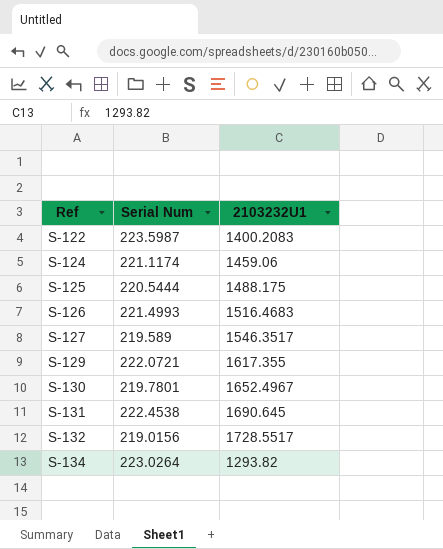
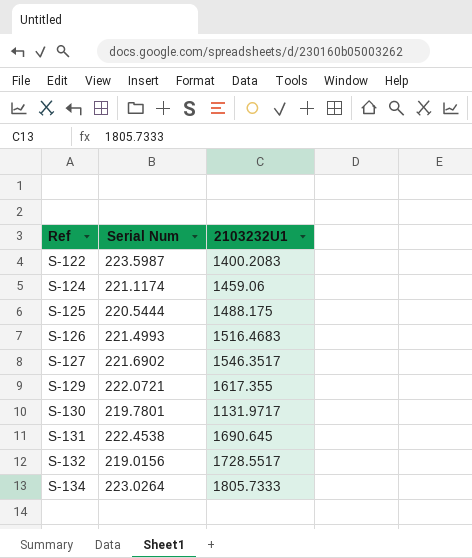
S-127 | Serial Num: 219.589 -> 221.6902
S-130 | 2103232U1: 1652.4967 -> 1131.9717
S-134 | 2103232U1: 1293.82 -> 1805.7333

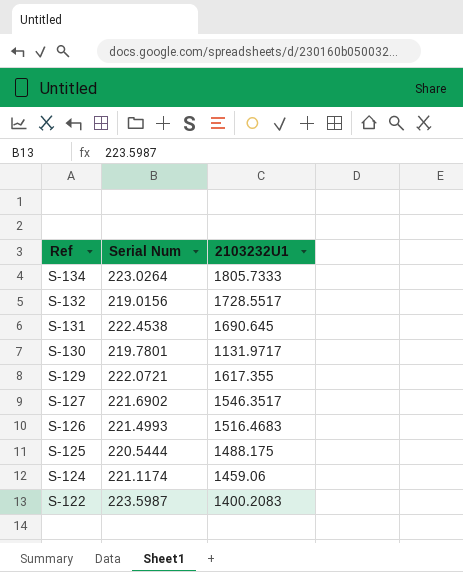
row order: Ref ascending -> Ref descending

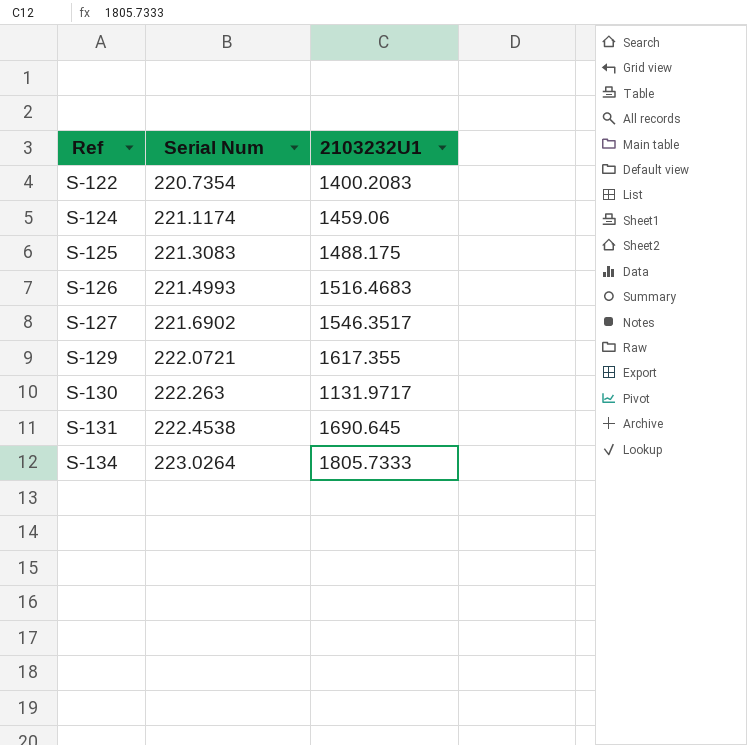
row order: Ref descending -> Ref ascending
row S-132: 219.0156 | 1728.5517 -> none
S-122 | Serial Num: 223.5987 -> 220.7354
S-125 | Serial Num: 220.5444 -> 221.3083
S-130 | Serial Num: 219.7801 -> 222.263

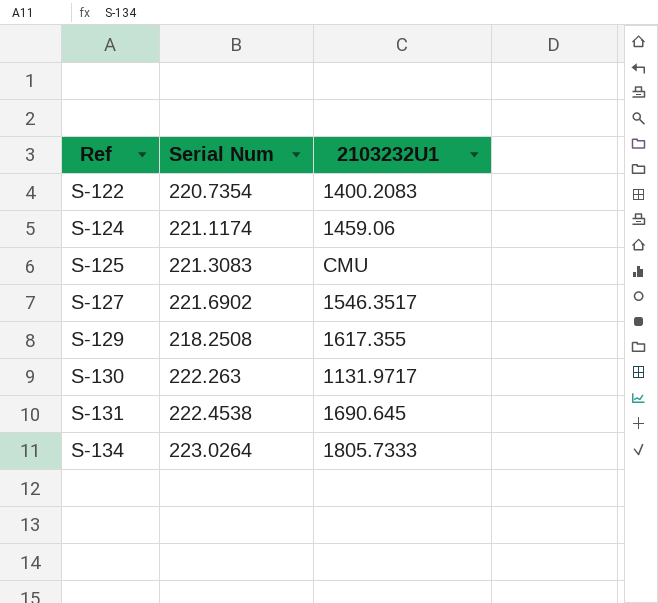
row S-126: 221.4993 | 1516.4683 -> none
S-125 | 2103232U1: 1488.175 -> CMU
S-129 | Serial Num: 222.0721 -> 218.2508

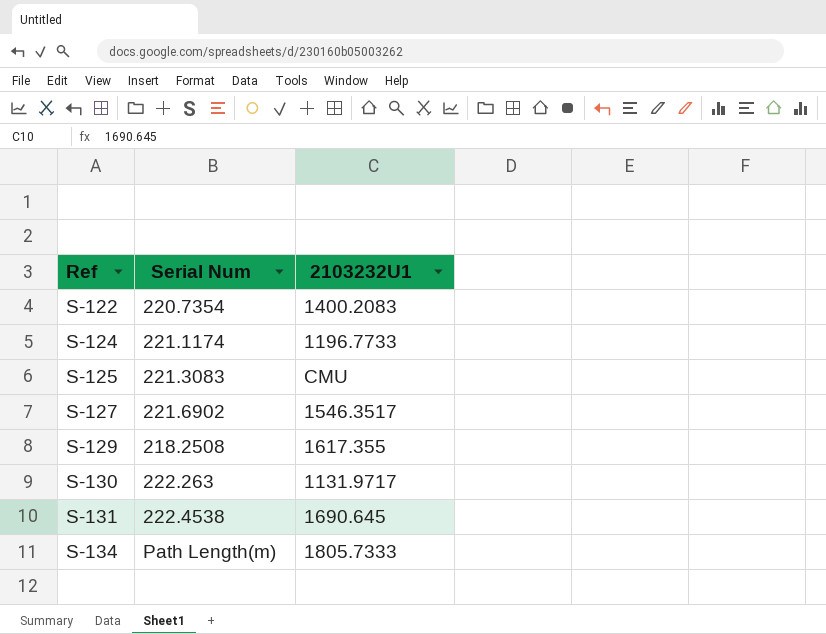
S-124 | 2103232U1: 1459.06 -> 1196.7733
S-134 | Serial Num: 223.0264 -> Path Length(m)

